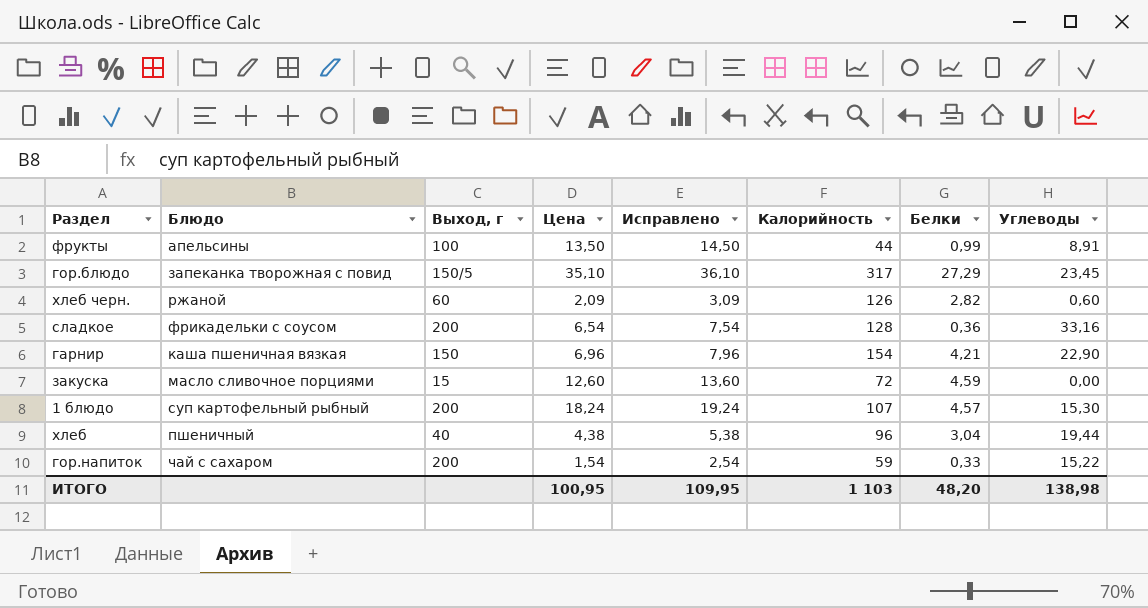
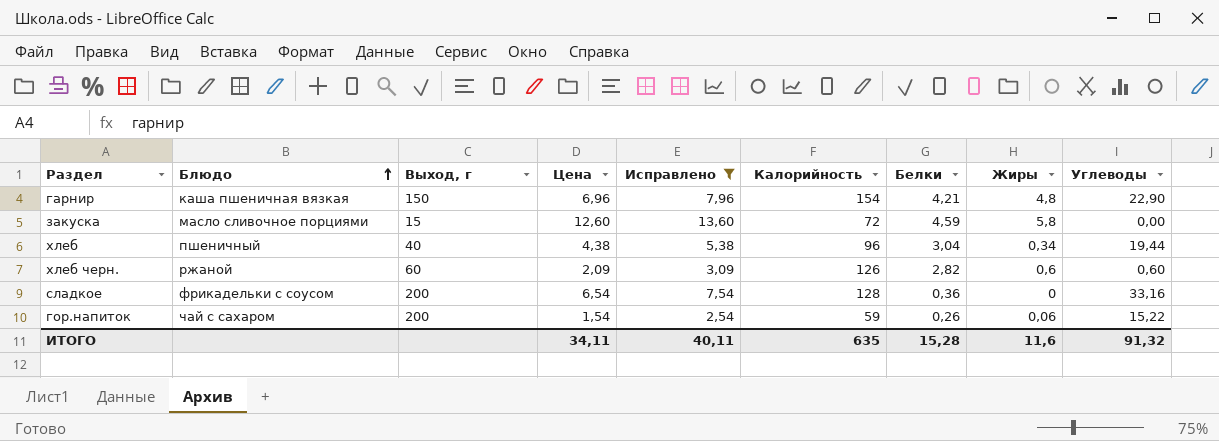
filter: none -> Исправлено <= 13,60
row order: none -> Блюдо ascending
column Жиры | position: none -> 8
гор.напиток | Белки: 0,33 -> 0,26
ИТОГО | Цена: 100,95 -> 34,11
ИТОГО | Исправлено: 109,95 -> 40,11
ИТОГО | Калорийность: 1 103 -> 635
ИТОГО | Белки: 48,20 -> 15,28
ИТОГО | Углеводы: 138,98 -> 91,32

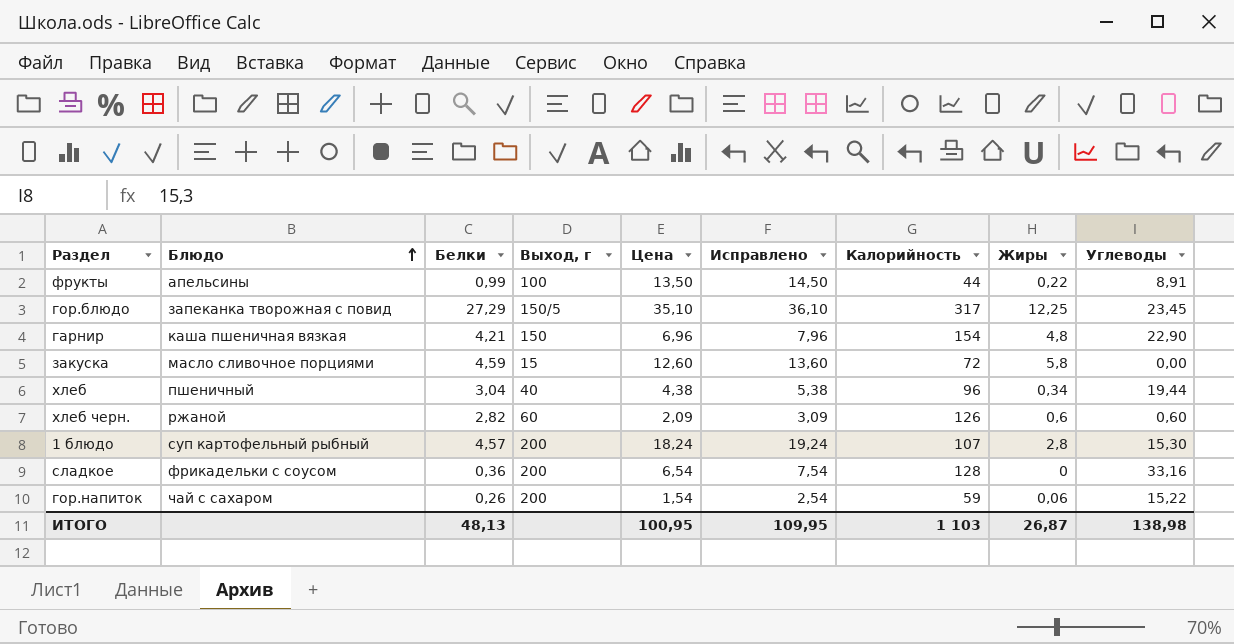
filter: Исправлено <= 13,60 -> none
column Белки | position: 7 -> 3
ИТОГО | Белки: 15,28 -> 48,13
ИТОГО | Цена: 34,11 -> 100,95
ИТОГО | Исправлено: 40,11 -> 109,95
ИТОГО | Калорийность: 635 -> 1 103
ИТОГО | Жиры: 11,6 -> 26,87
ИТОГО | Углеводы: 91,32 -> 138,98

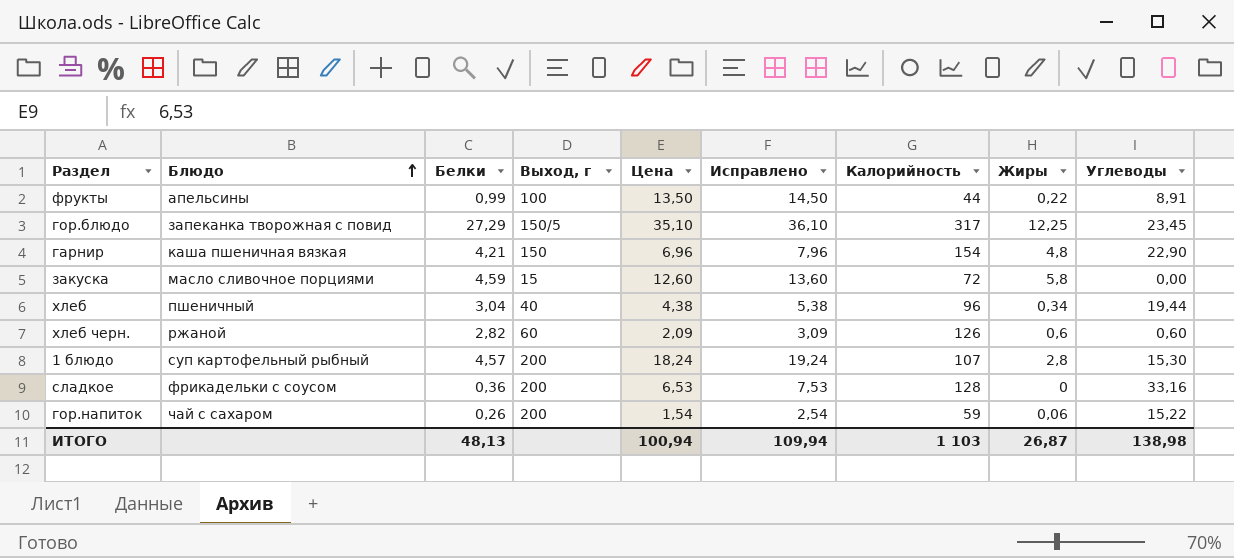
сладкое | Цена: 6,54 -> 6,53
сладкое | Исправлено: 7,54 -> 7,53
ИТОГО | Цена: 100,95 -> 100,94
ИТОГО | Исправлено: 109,95 -> 109,94

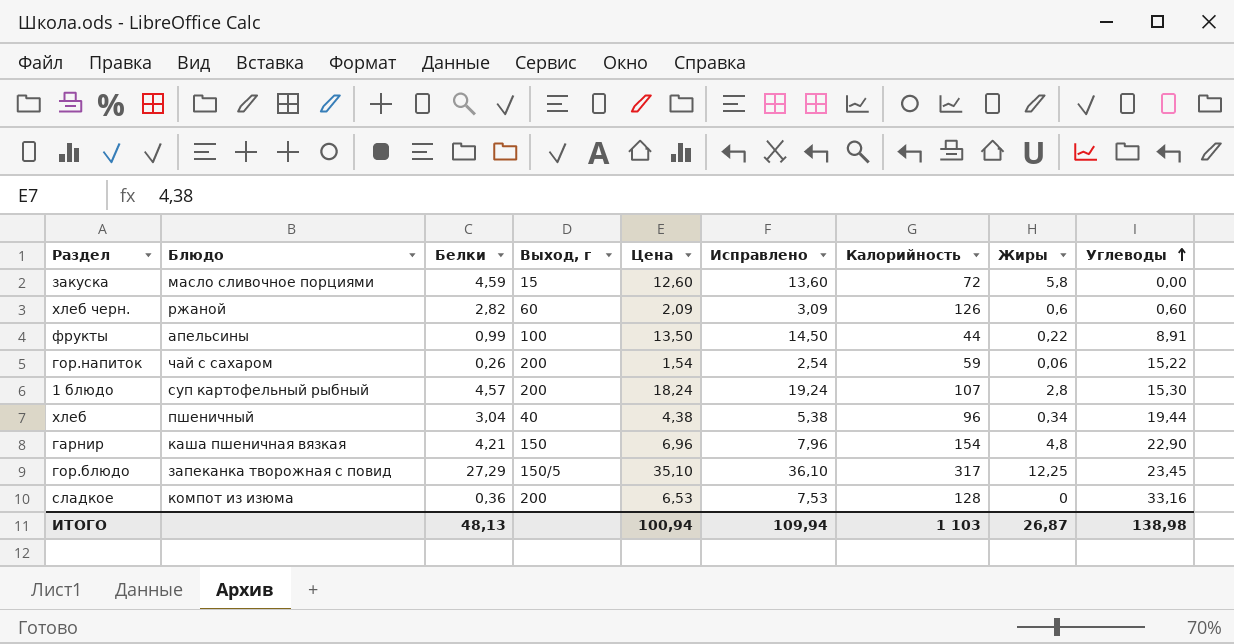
row order: Блюдо ascending -> Углеводы ascending
сладкое | Блюдо: фрикадельки с соусом -> компот из изюма

